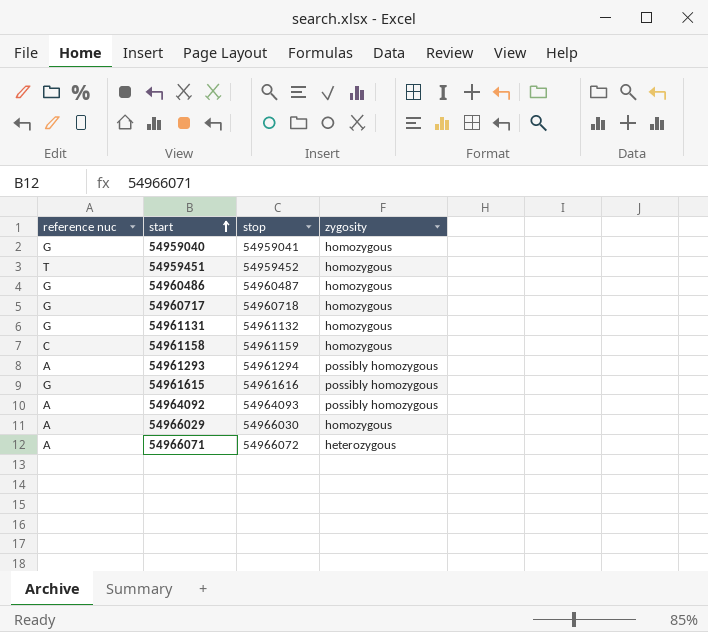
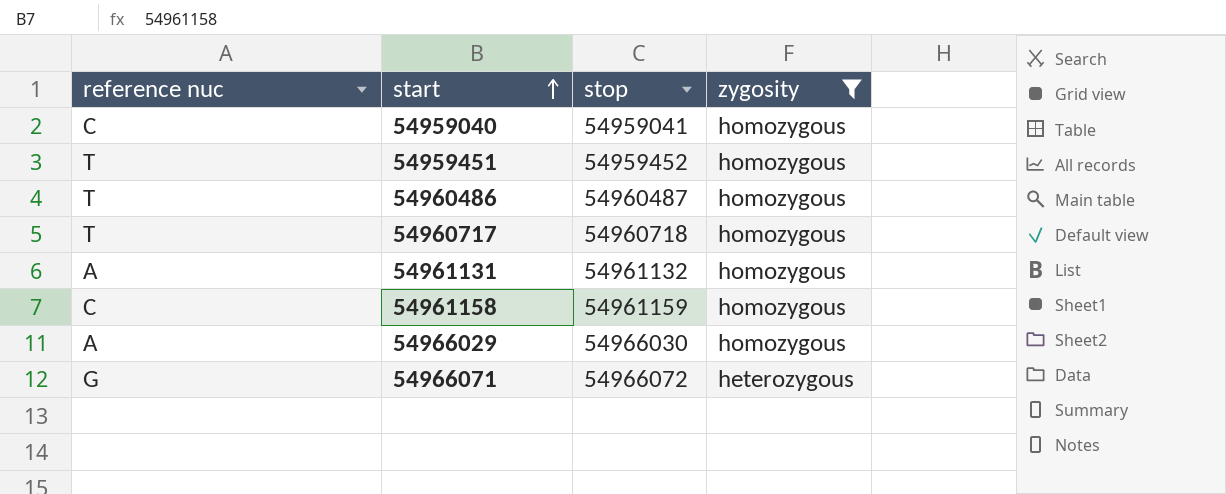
filter: none -> zygosity != possibly homozygous
54959040 | reference nuc: G -> C
54960486 | reference nuc: G -> T
54960717 | reference nuc: G -> T
54961131 | reference nuc: G -> A
54966071 | reference nuc: A -> G

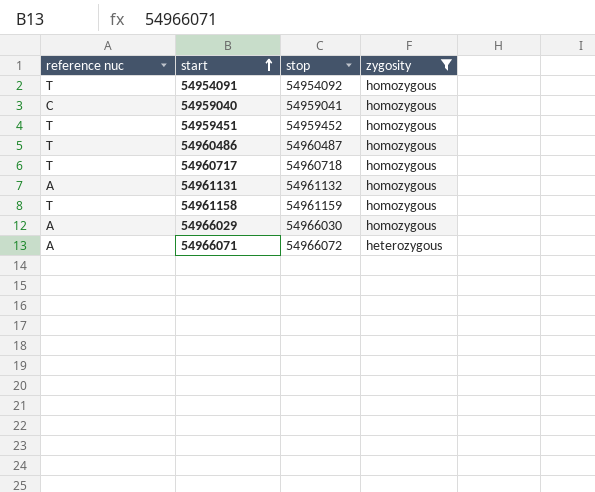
row 54954091: none -> T | 54954092 | homozygous
54961158 | reference nuc: C -> T
54966071 | reference nuc: G -> A

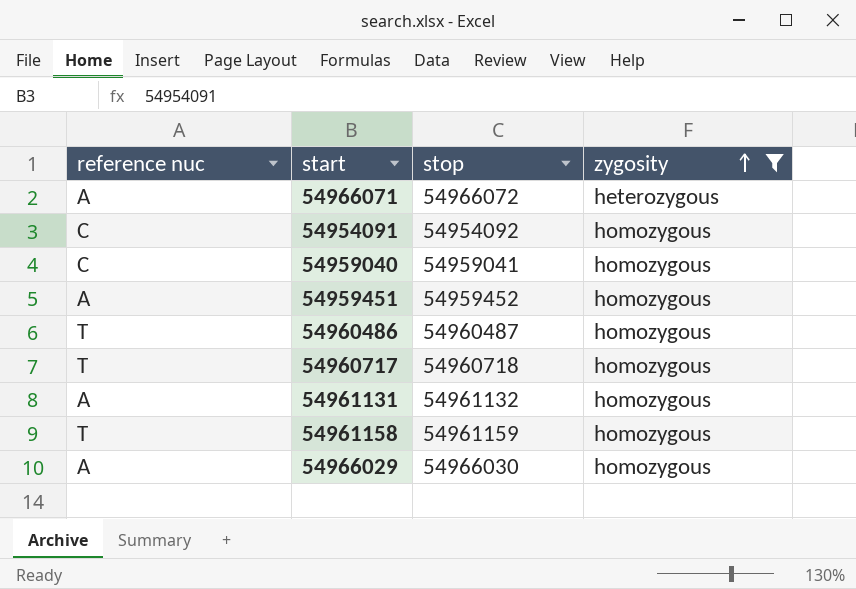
row order: start ascending -> zygosity ascending
54954091 | reference nuc: T -> C
54959451 | reference nuc: T -> A

